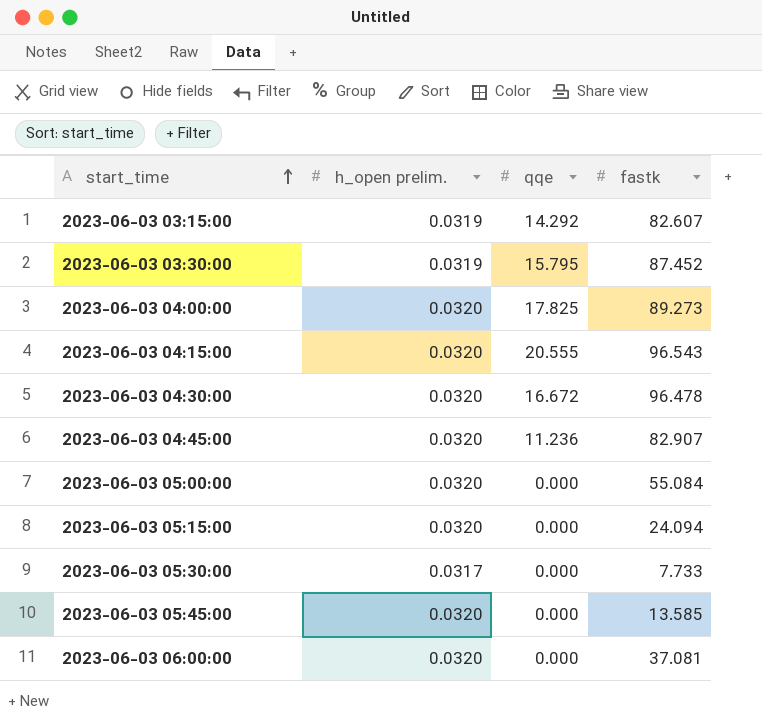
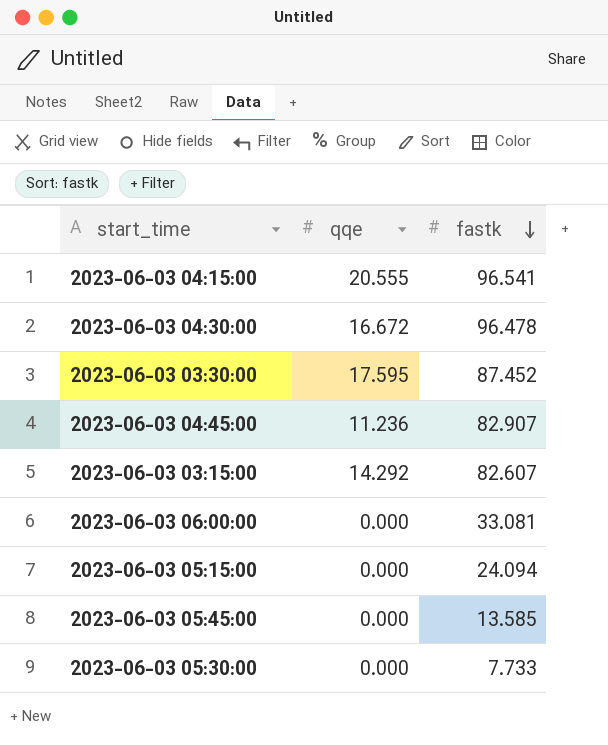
row order: start_time ascending -> fastk descending
column h_open prelim. | position: 2 -> none
row 2023-06-03 04:00:00: 0.0320 | 17.825 | 89.273 -> none
row 2023-06-03 05:00:00: 0.0320 | 0.000 | 55.084 -> none
2023-06-03 04:15:00 | fastk: 96.543 -> 96.541
2023-06-03 03:30:00 | qqe: 15.795 -> 17.595
2023-06-03 06:00:00 | fastk: 37.081 -> 33.081

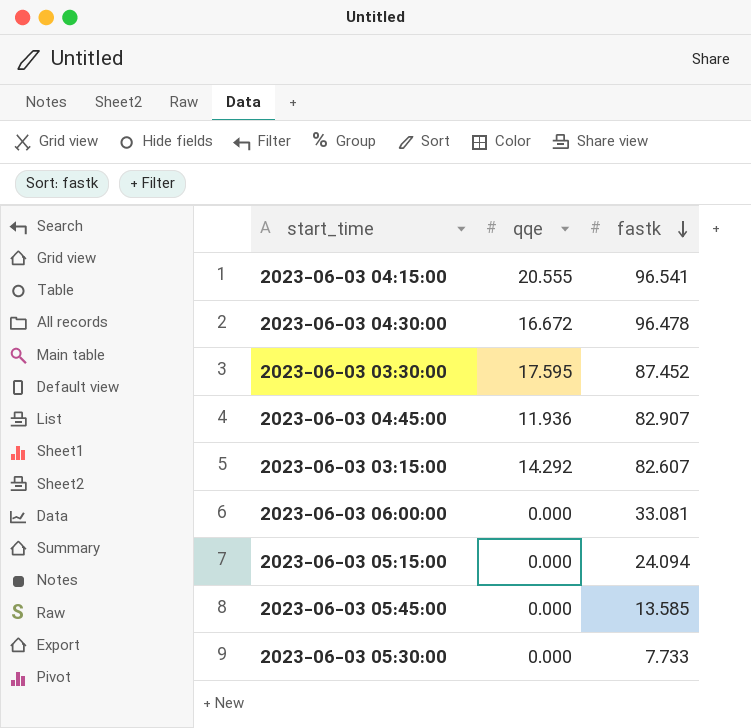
2023-06-03 04:45:00 | qqe: 11.236 -> 11.936

